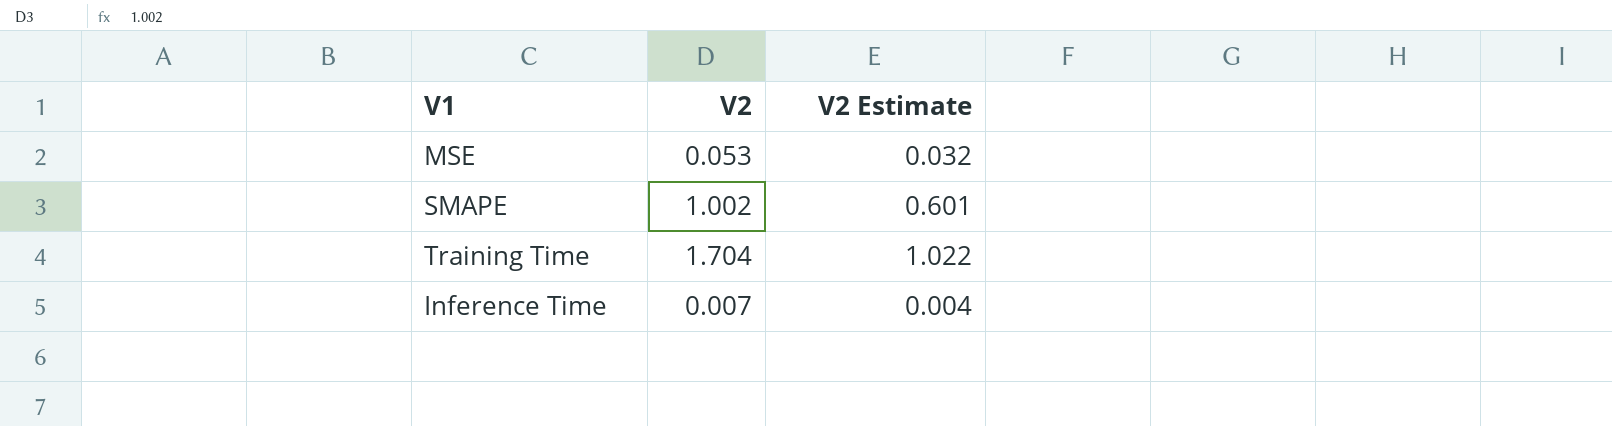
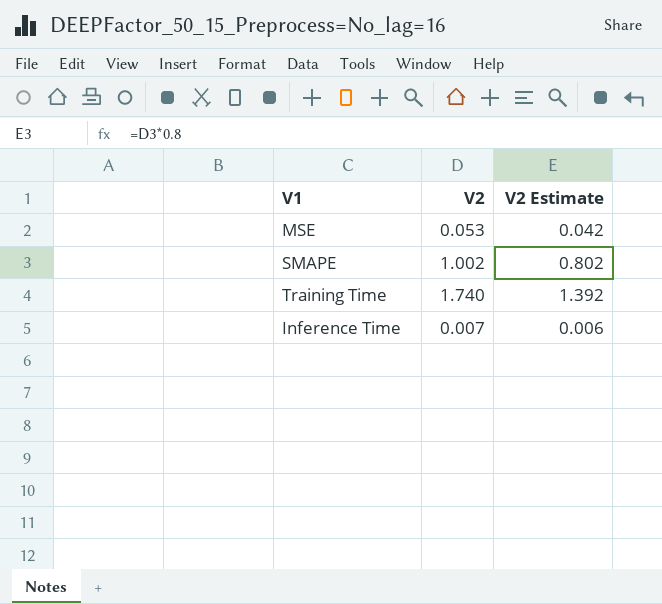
column V2 Estimate | formula: [V2] * 0.6 -> [V2] * 0.8
Training Time | V2: 1.704 -> 1.740

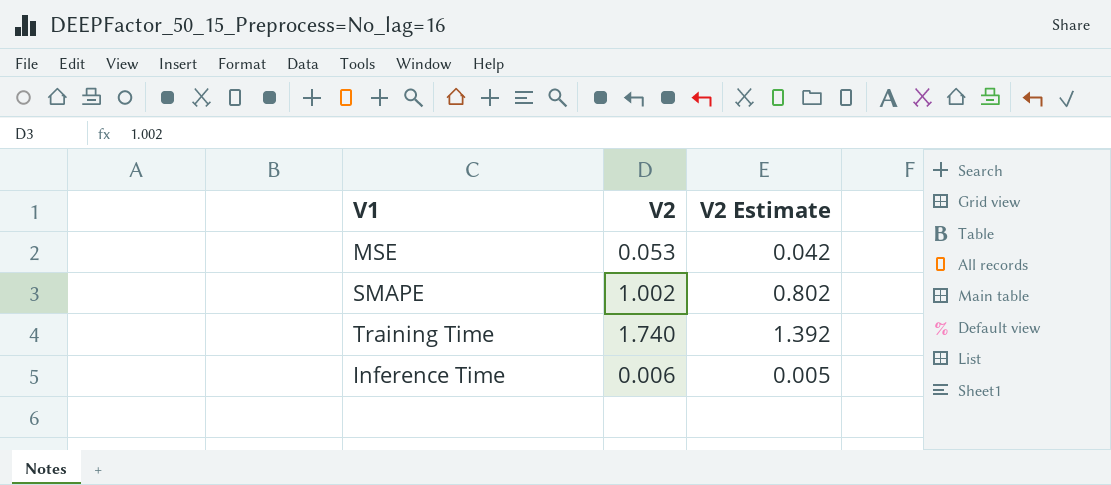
Inference Time | V2: 0.007 -> 0.006
Inference Time | V2 Estimate: 0.006 -> 0.005

